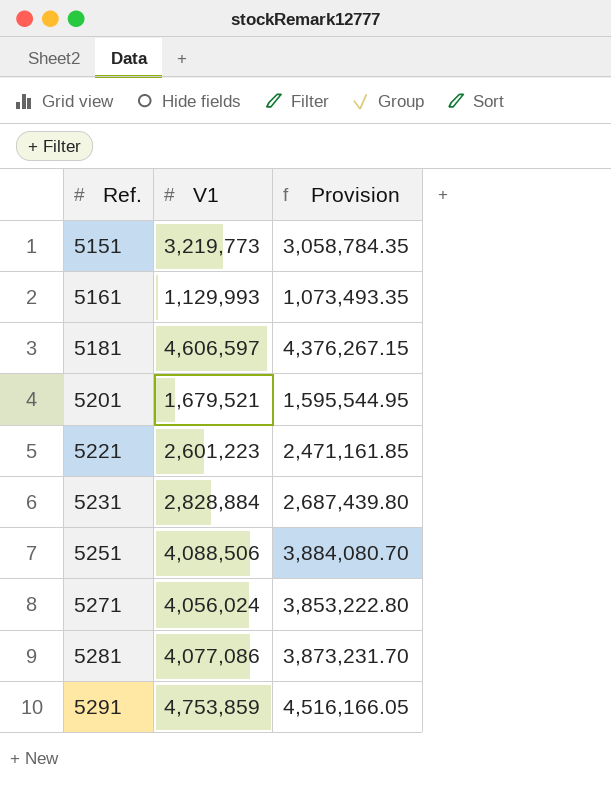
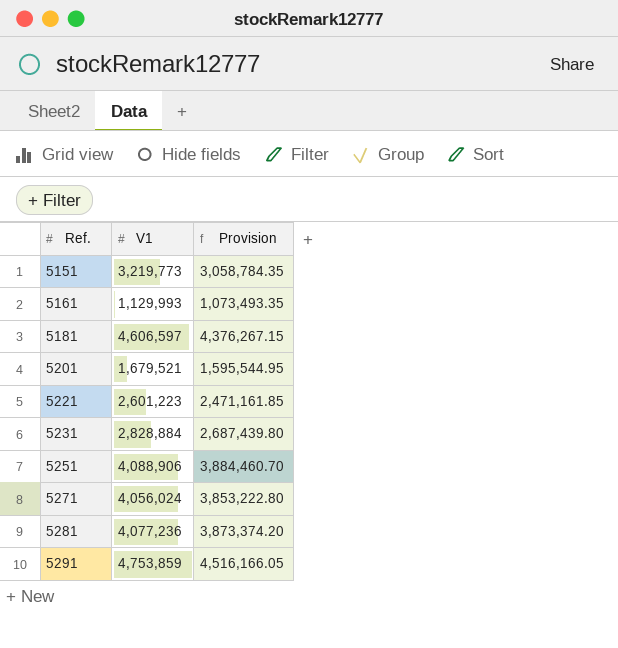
5251 | V1: 4,088,506 -> 4,088,906
5251 | Provision: 3,884,080.70 -> 3,884,460.70
5281 | V1: 4,077,086 -> 4,077,236
5281 | Provision: 3,873,231.70 -> 3,873,374.20

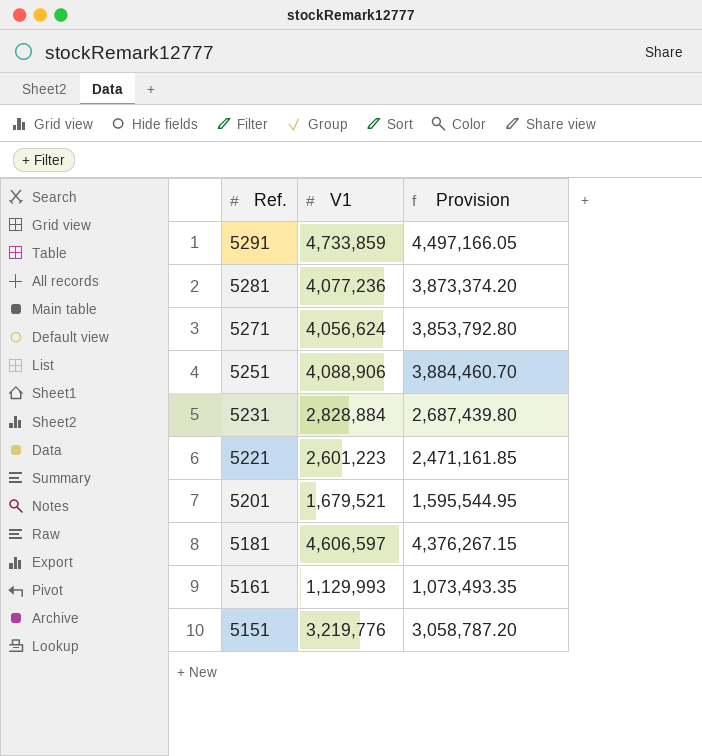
row order: Ref. ascending -> Ref. descending
5291 | V1: 4,753,859 -> 4,733,859
5291 | Provision: 4,516,166.05 -> 4,497,166.05
5271 | V1: 4,056,024 -> 4,056,624
5271 | Provision: 3,853,222.80 -> 3,853,792.80
5151 | V1: 3,219,773 -> 3,219,776
5151 | Provision: 3,058,784.35 -> 3,058,787.20

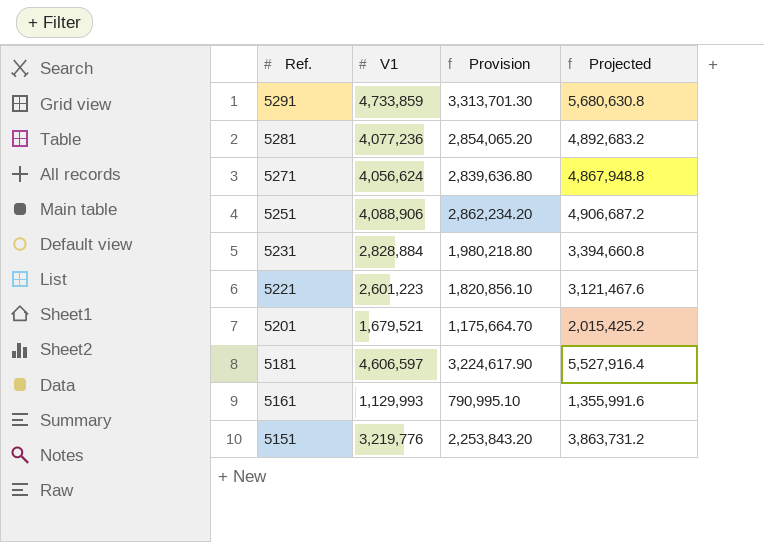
column Provision | formula: [V1] * 0.95 -> [V1] * 0.7
column Projected | formula: none -> [V1] * 1.2

